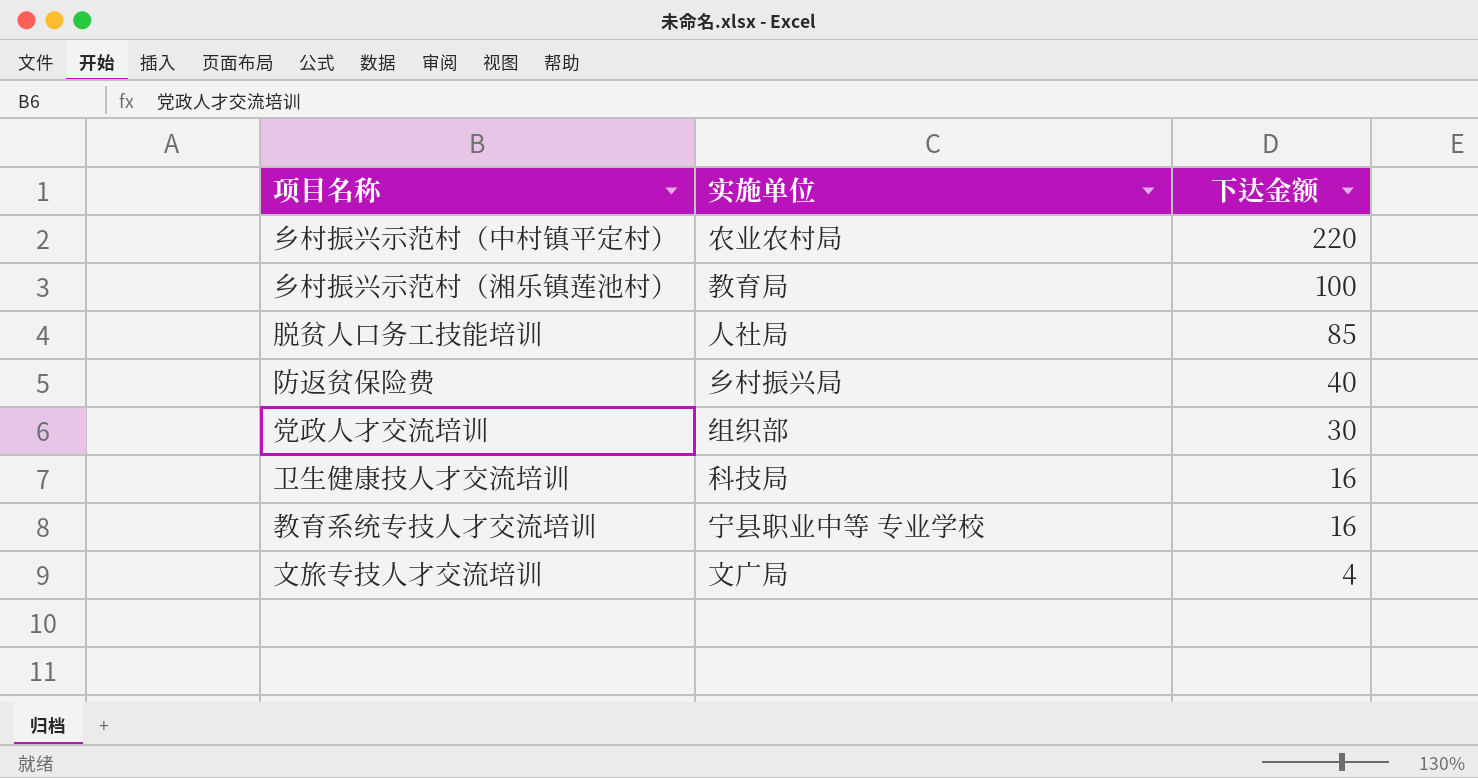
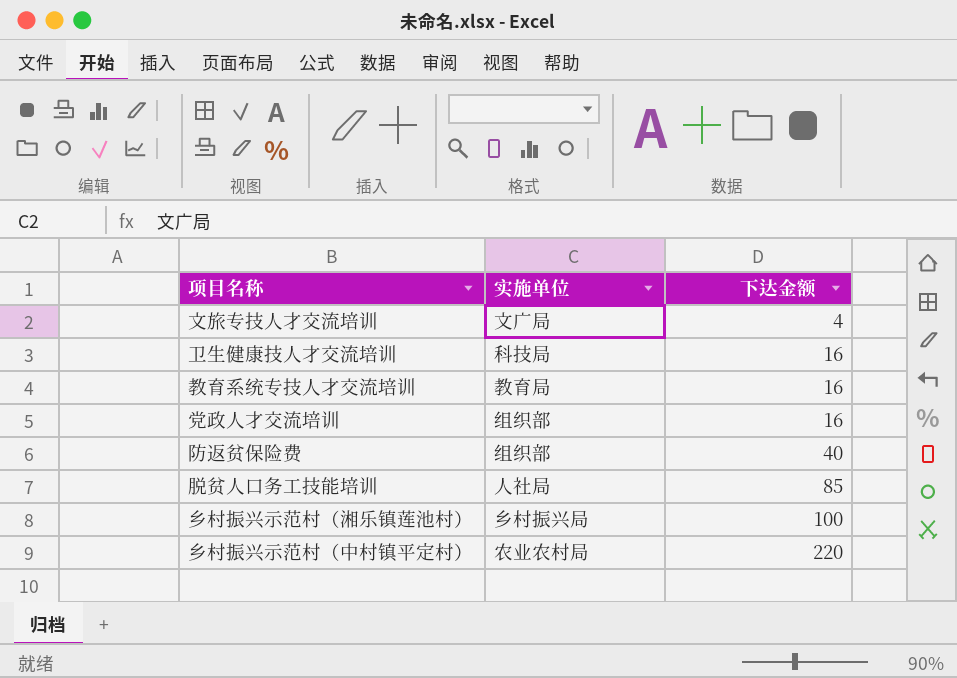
row order: 下达金额 descending -> 下达金额 ascending
教育系统专技人才交流培训 | 实施单位: 宁县职业中等 专业学校 -> 教育局
党政人才交流培训 | 下达金额: 30 -> 16
防返贫保险费 | 实施单位: 乡村振兴局 -> 组织部
乡村振兴示范村（湘乐镇莲池村） | 实施单位: 教育局 -> 乡村振兴局

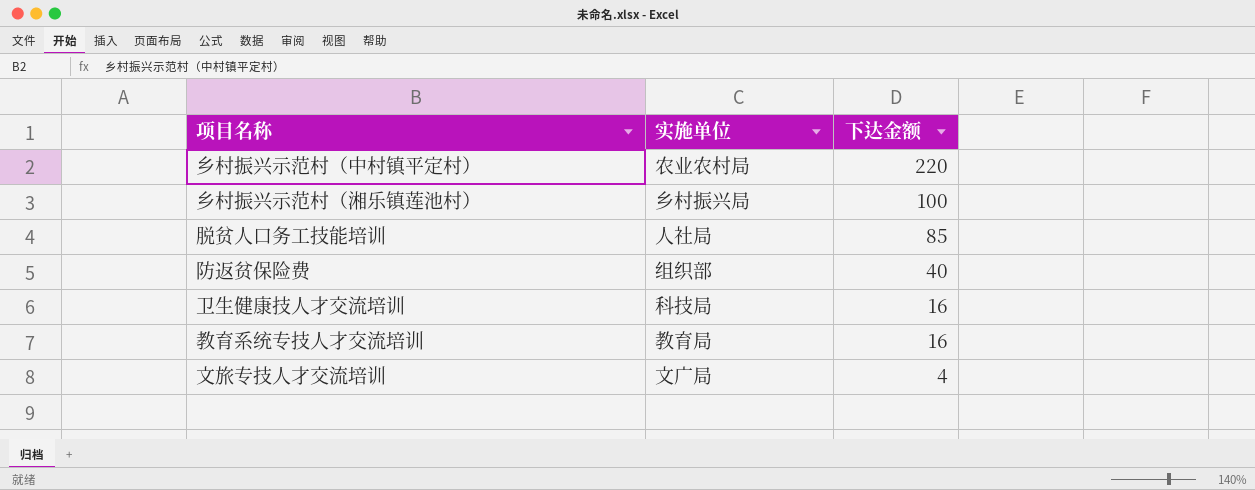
row order: 下达金额 ascending -> 下达金额 descending
row 党政人才交流培训: 组织部 | 16 -> none

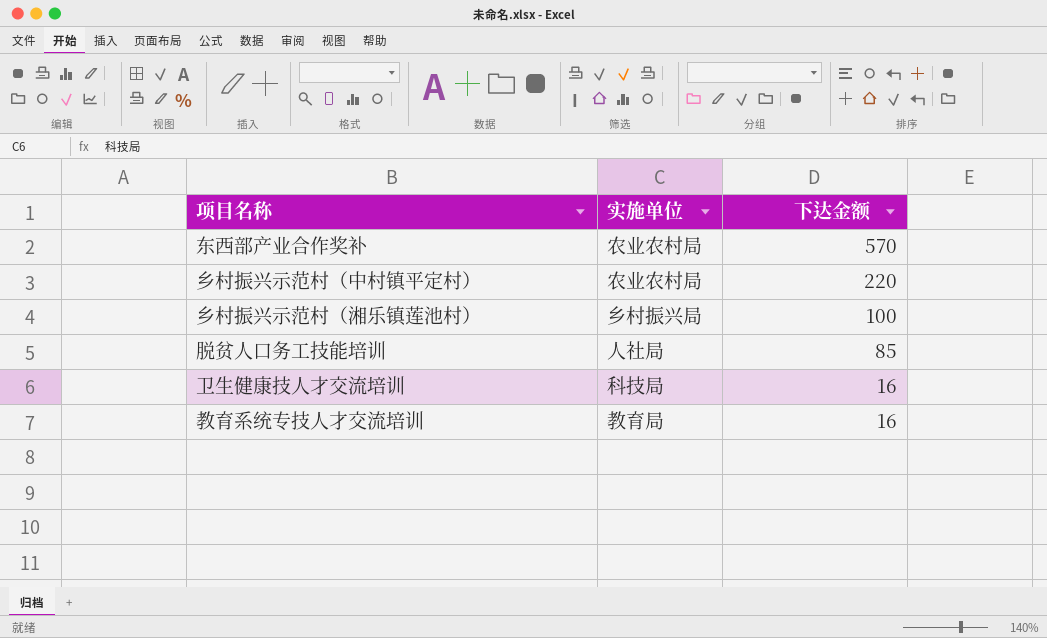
row 防返贫保险费: 组织部 | 40 -> none
row 文旅专技人才交流培训: 文广局 | 4 -> none
row 东西部产业合作奖补: none -> 农业农村局 | 570

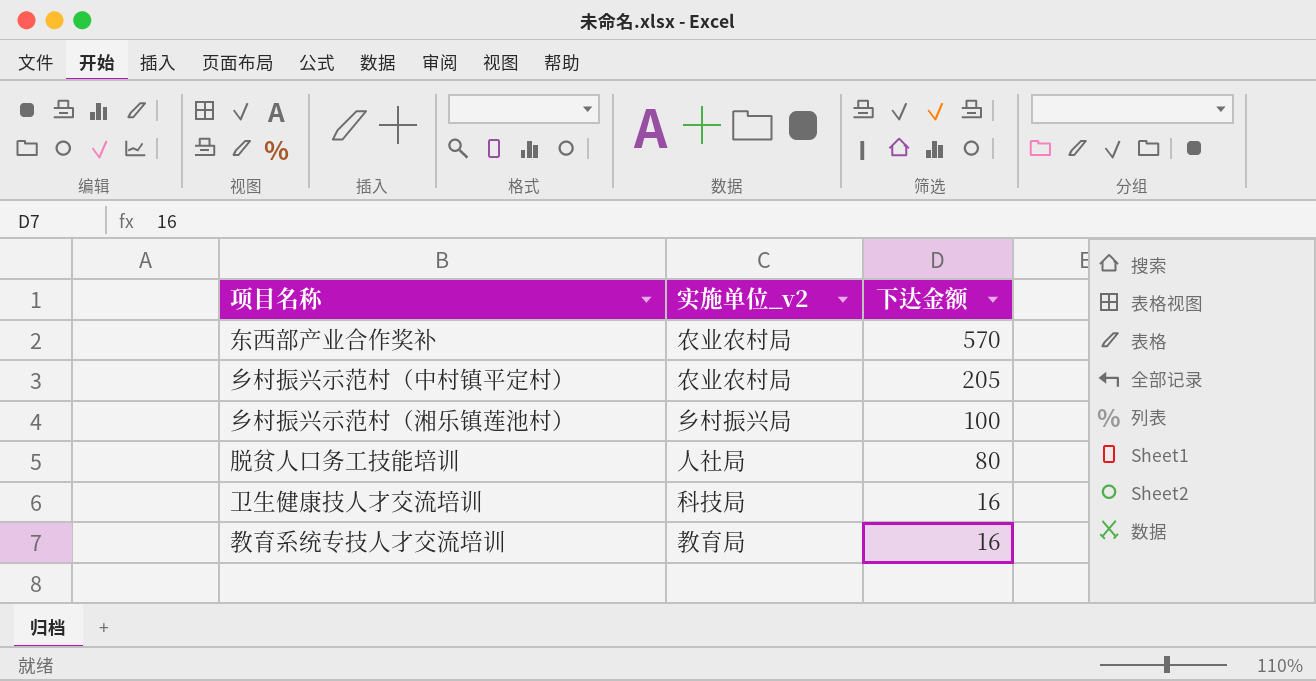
column name: 实施单位 -> 实施单位_v2
乡村振兴示范村（中村镇平定村） | 下达金额: 220 -> 205
脱贫人口务工技能培训 | 下达金额: 85 -> 80

